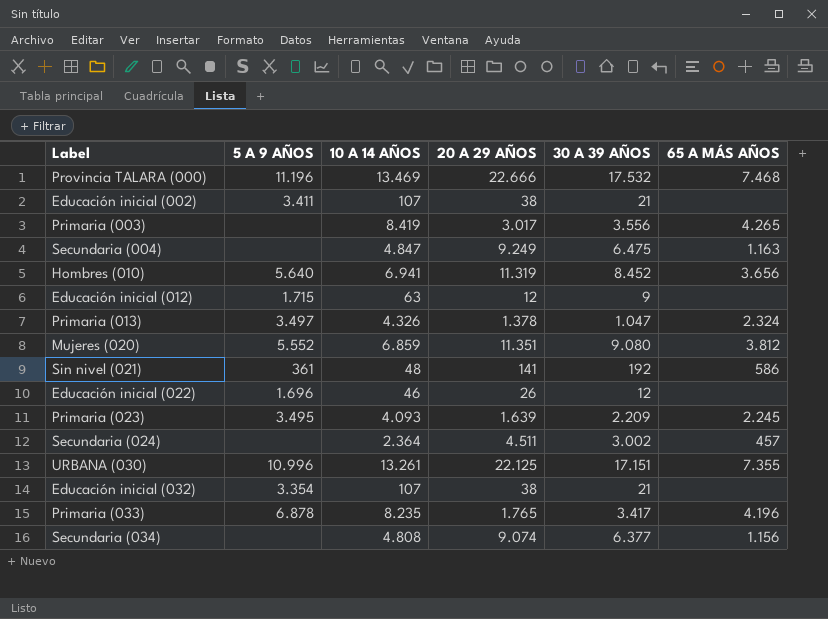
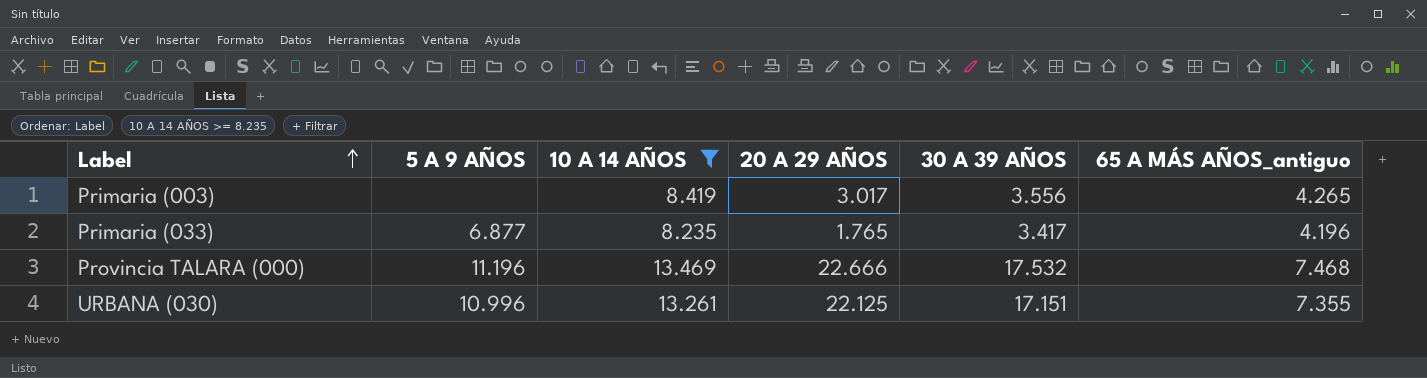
filter: none -> 10 A 14 AÑOS >= 8.235
row order: none -> Label ascending
column name: 65 A MÁS AÑOS -> 65 A MÁS AÑOS_antiguo
Primaria (033) | 5 A 9 AÑOS: 6.878 -> 6.877

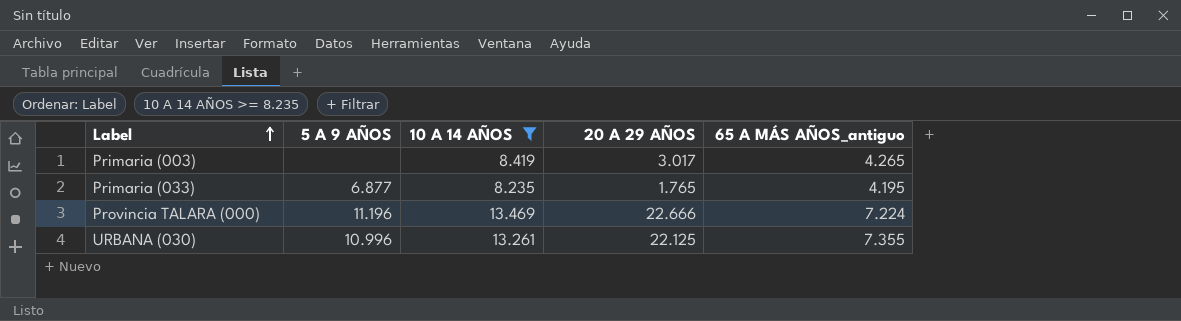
column 30 A 39 AÑOS | position: 5 -> none
Primaria (033) | 65 A MÁS AÑOS_antiguo: 4.196 -> 4.195
Provincia TALARA (000) | 65 A MÁS AÑOS_antiguo: 7.468 -> 7.224

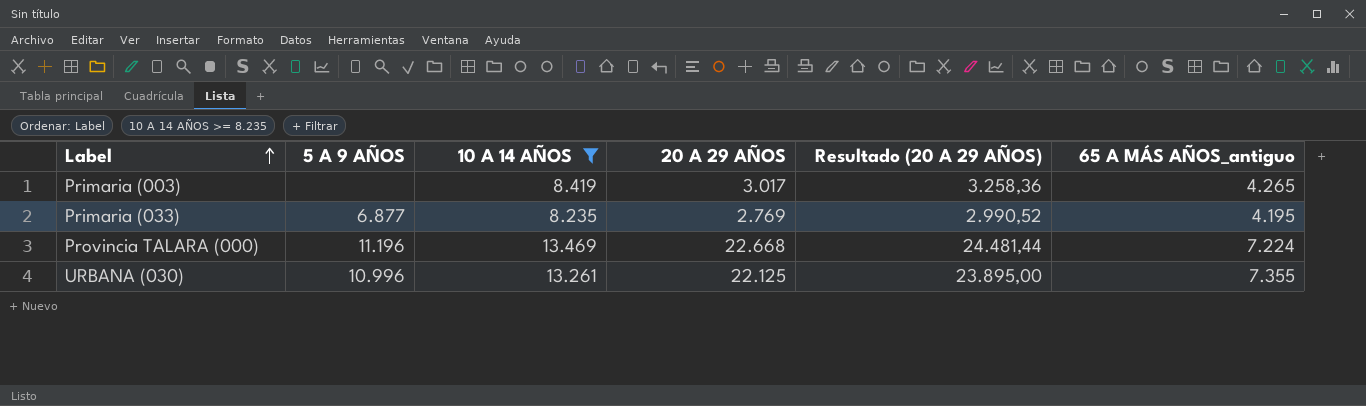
column Resultado (20 A 29 AÑOS) | formula: none -> [20 A 29 AÑOS] * 1,08
Primaria (033) | 20 A 29 AÑOS: 1.765 -> 2.769
Provincia TALARA (000) | 20 A 29 AÑOS: 22.666 -> 22.668

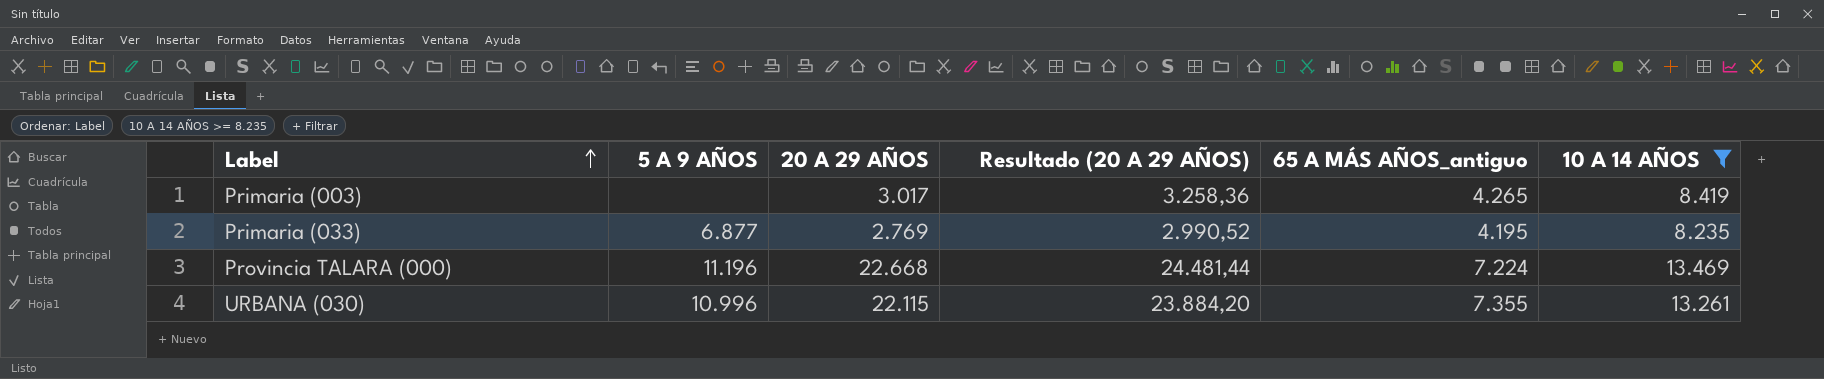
column 10 A 14 AÑOS | position: 3 -> 6
URBANA (030) | 20 A 29 AÑOS: 22.125 -> 22.115
URBANA (030) | Resultado (20 A 29 AÑOS): 23.895,00 -> 23.884,20

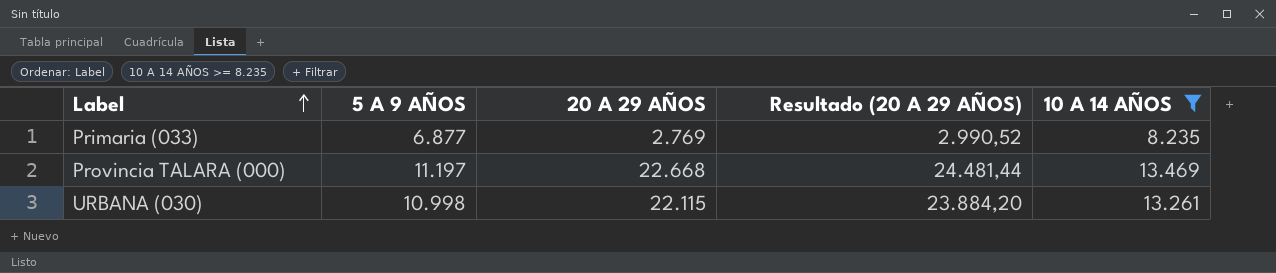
column 65 A MÁS AÑOS_antiguo | position: 5 -> none
row Primaria (003): none | 3.017 | 3.258,36 | 4.265 | 8.419 -> none
Provincia TALARA (000) | 5 A 9 AÑOS: 11.196 -> 11.197
URBANA (030) | 5 A 9 AÑOS: 10.996 -> 10.998

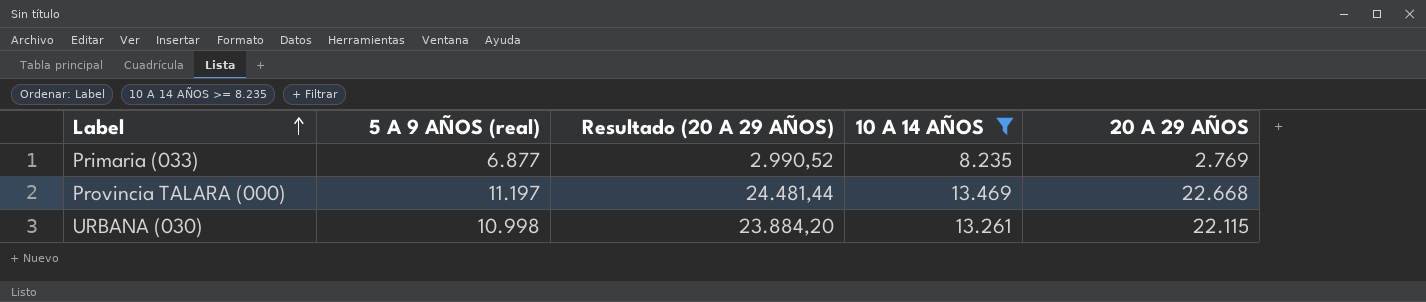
column name: 5 A 9 AÑOS -> 5 A 9 AÑOS (real)
column 20 A 29 AÑOS | position: 3 -> 5

